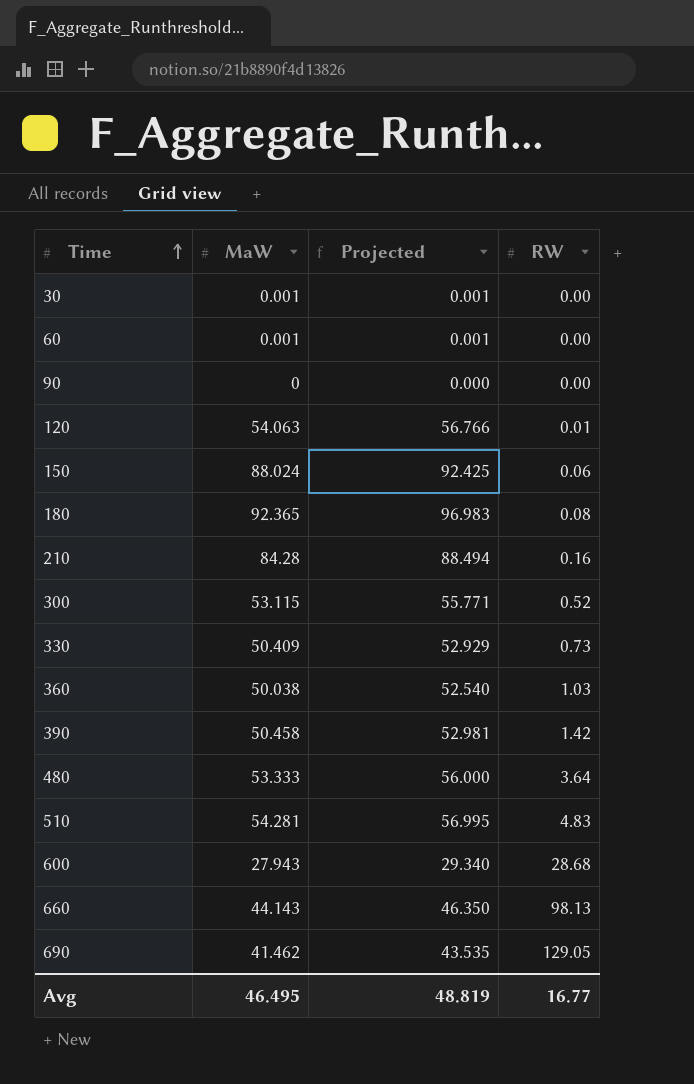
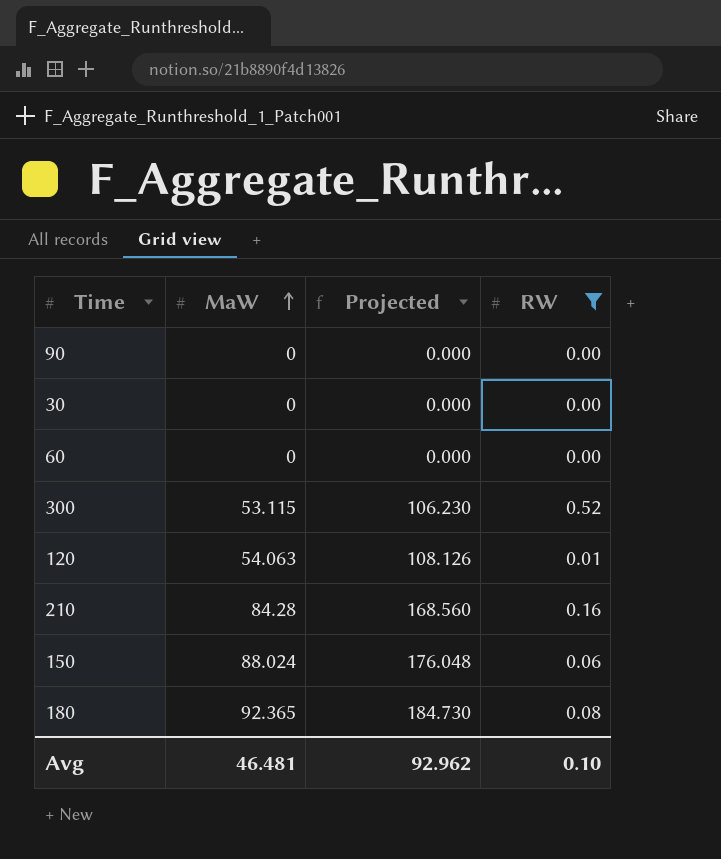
filter: none -> RW <= 0.52
row order: Time ascending -> MaW ascending
column Projected | formula: [MaW] * 1.05 -> [MaW] * 2
30 | MaW: 0.001 -> 0
60 | MaW: 0.001 -> 0
Avg | MaW: 46.495 -> 46.481
Avg | Projected: 48.819 -> 92.962
Avg | RW: 16.77 -> 0.10

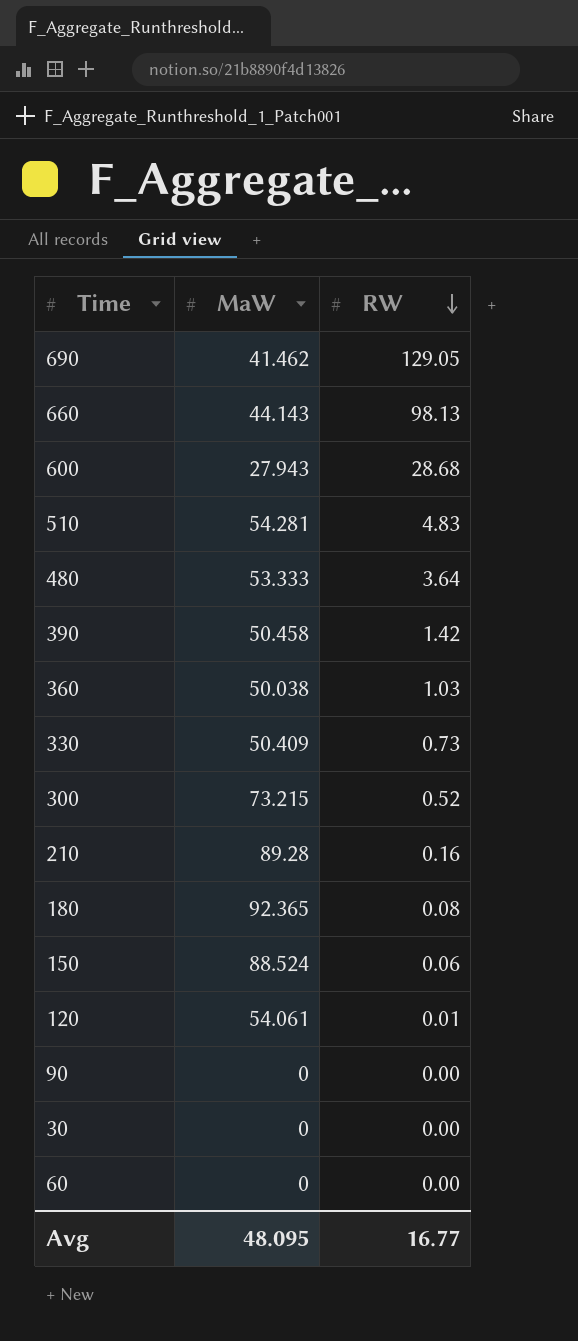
filter: RW <= 0.52 -> none
row order: MaW ascending -> RW descending
column Projected | formula: [MaW] * 2 -> none
300 | MaW: 53.115 -> 73.215
210 | MaW: 84.28 -> 89.28
150 | MaW: 88.024 -> 88.524
120 | MaW: 54.063 -> 54.061
Avg | MaW: 46.481 -> 48.095
Avg | RW: 0.10 -> 16.77

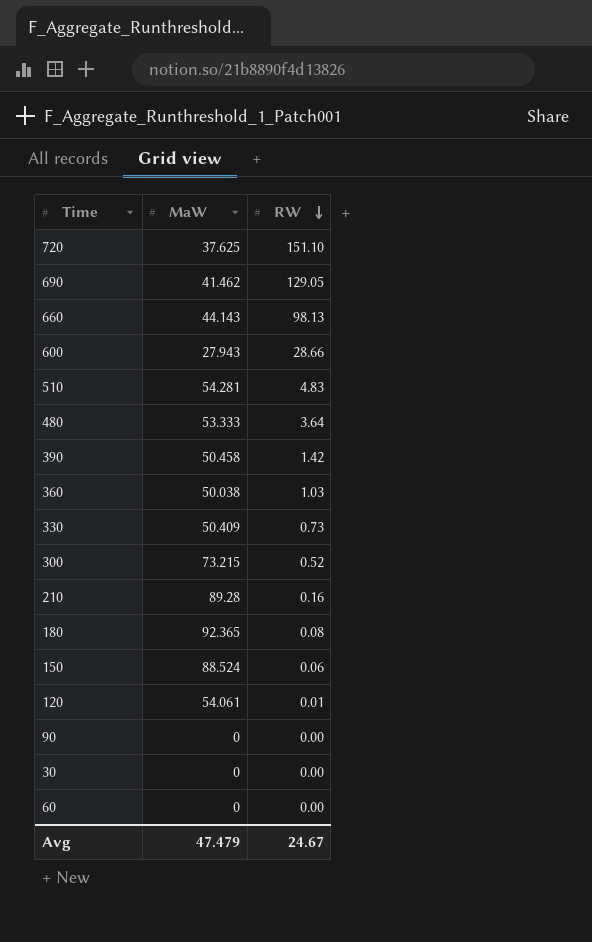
row 720: none -> 37.625 | 151.10
600 | RW: 28.68 -> 28.66
Avg | MaW: 48.095 -> 47.479
Avg | RW: 16.77 -> 24.67

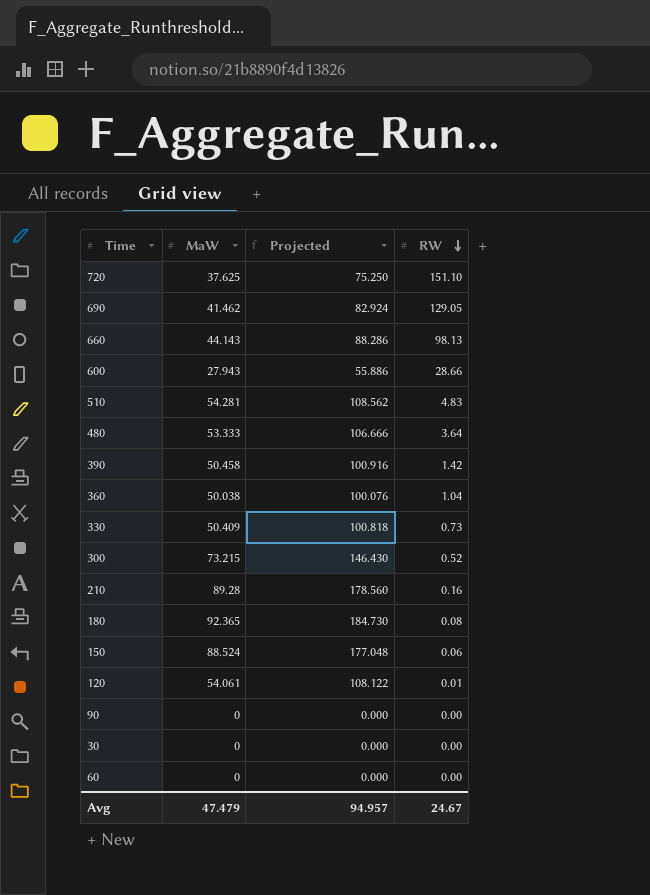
column Projected | formula: none -> [MaW] * 2
360 | RW: 1.03 -> 1.04

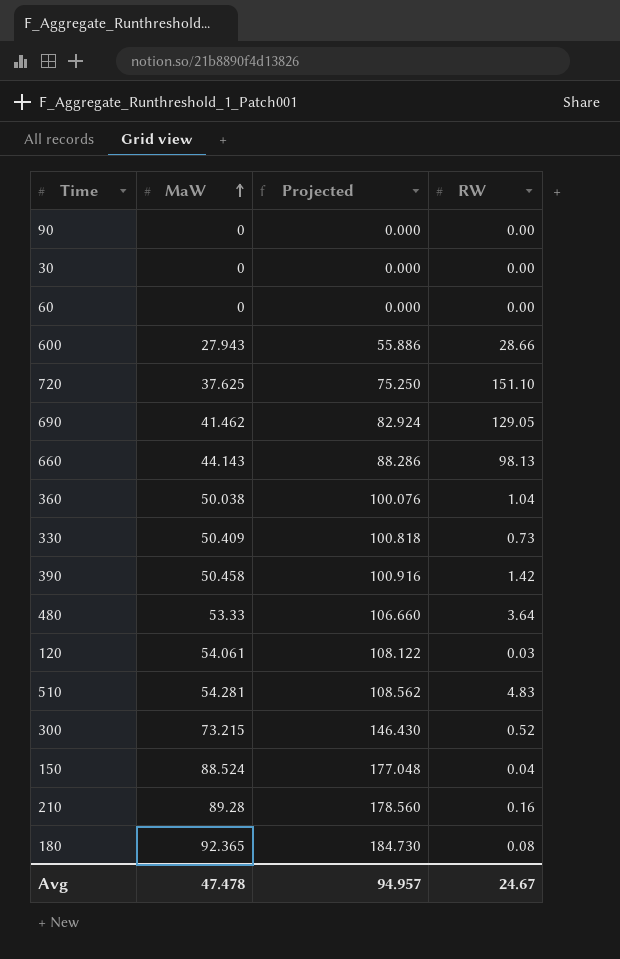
row order: RW descending -> MaW ascending
480 | MaW: 53.333 -> 53.33
480 | Projected: 106.666 -> 106.660
120 | RW: 0.01 -> 0.03
150 | RW: 0.06 -> 0.04
Avg | MaW: 47.479 -> 47.478

